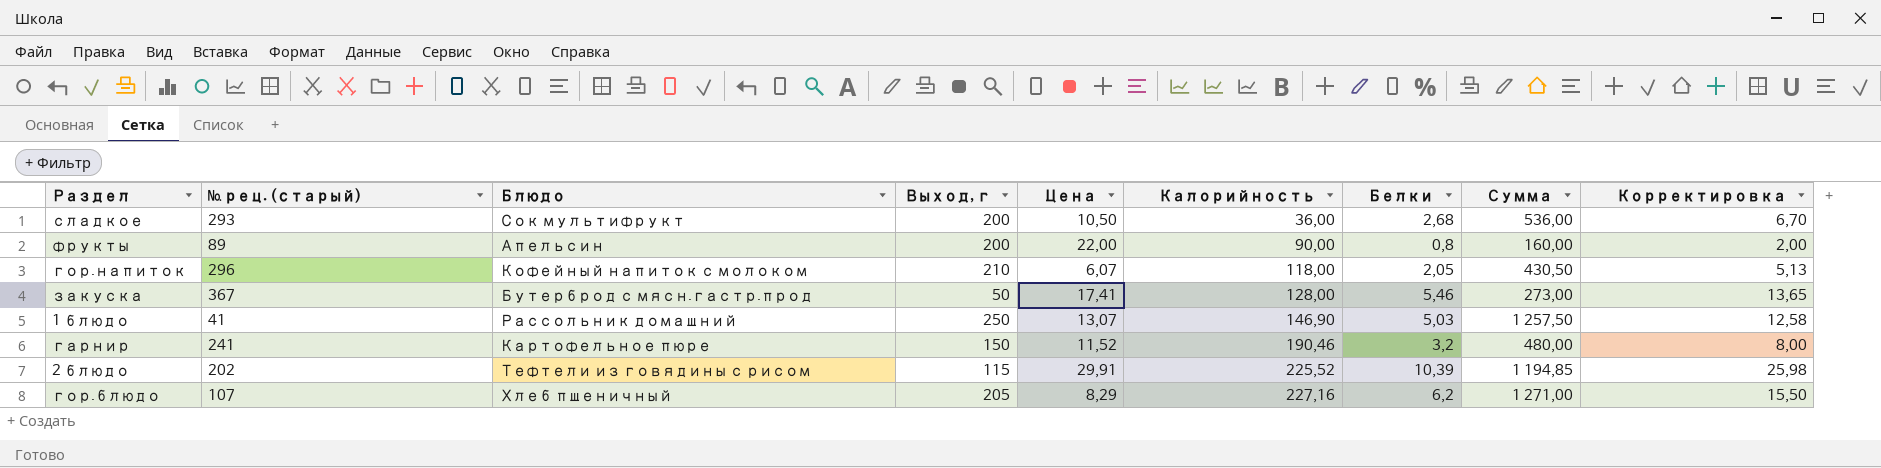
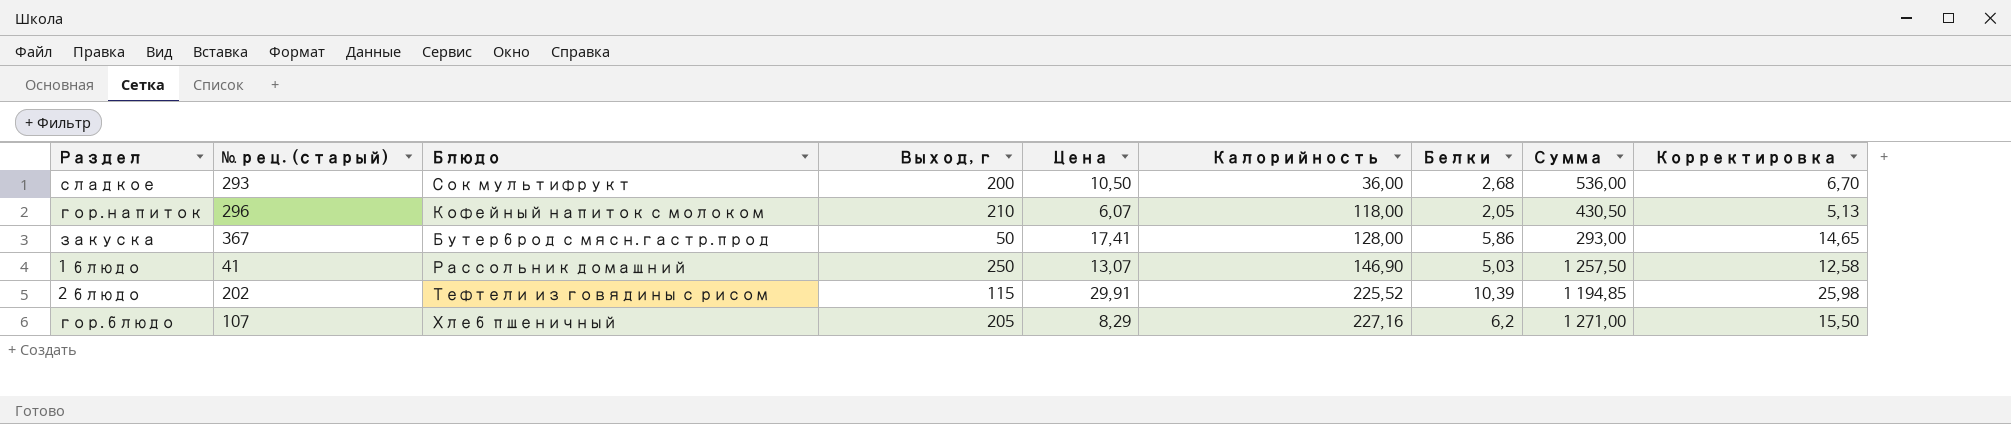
row фрукты: 89 | Апельсин | 200 | 22,00 | 90,00 | 0,8 | 160,00 | 2,00 -> none
row гарнир: 241 | Картофельное пюре | 150 | 11,52 | 190,46 | 3,2 | 480,00 | 8,00 -> none
закуска | Белки: 5,46 -> 5,86
закуска | Сумма: 273,00 -> 293,00
закуска | Корректировка: 13,65 -> 14,65

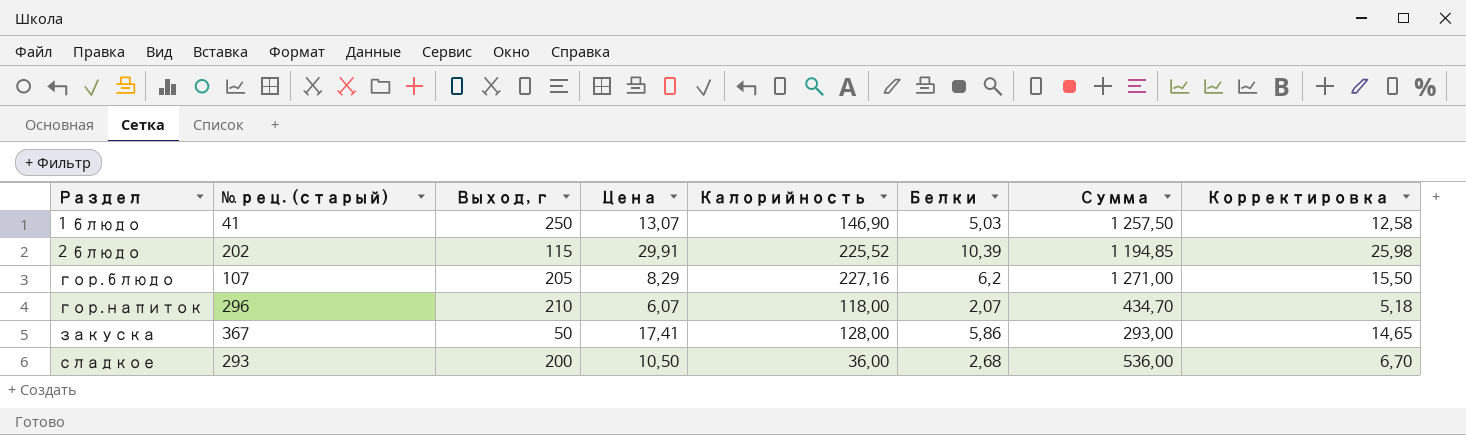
row order: Калорийность ascending -> Раздел ascending
column Блюдо | position: 3 -> none
гор.напиток | Белки: 2,05 -> 2,07
гор.напиток | Сумма: 430,50 -> 434,70
гор.напиток | Корректировка: 5,13 -> 5,18

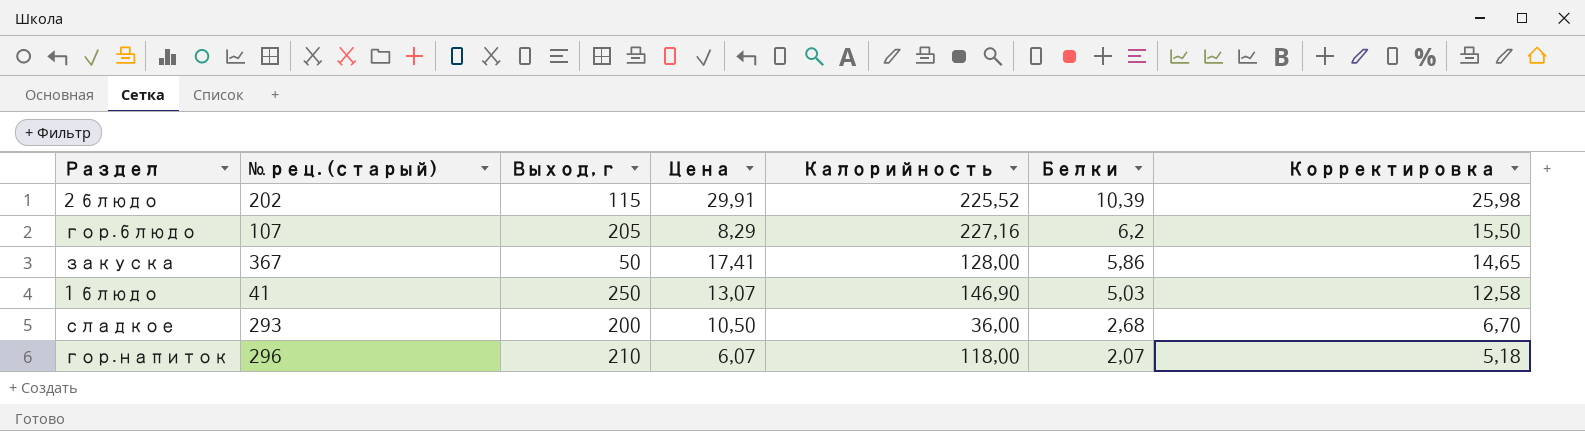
row order: Раздел ascending -> Белки descending
column Сумма | formula: [Выход, г] * [Белки] -> none

